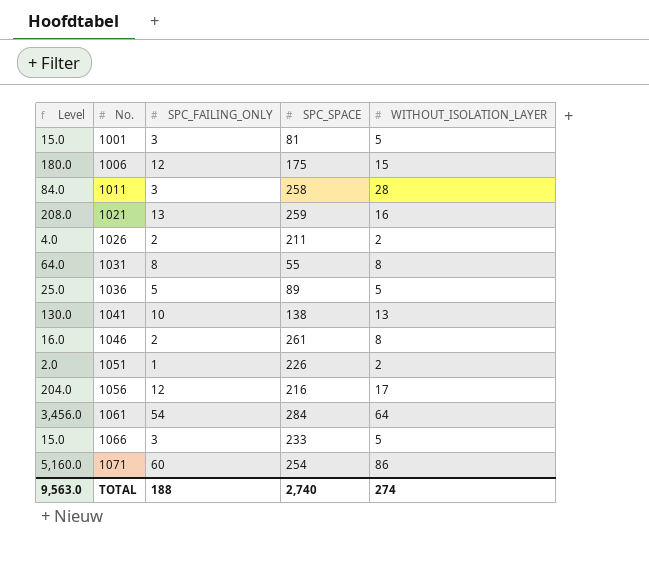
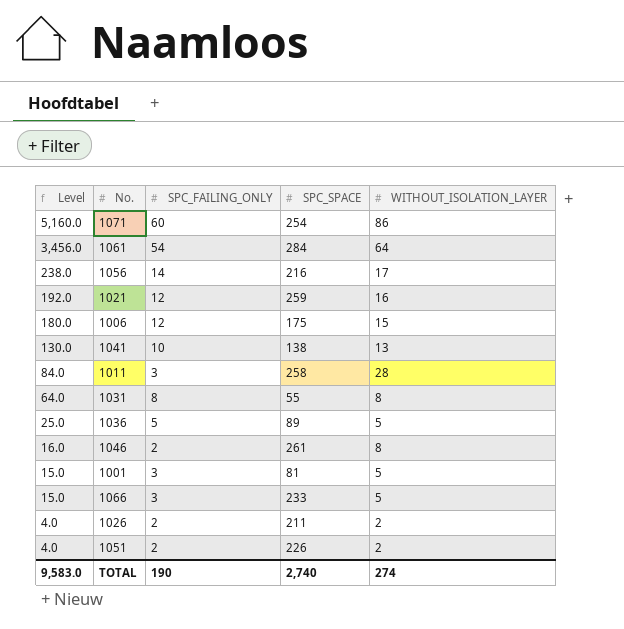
row order: No. ascending -> Level descending
1056 | Level: 204.0 -> 238.0
1056 | SPC_FAILING_ONLY: 12 -> 14
1021 | Level: 208.0 -> 192.0
1021 | SPC_FAILING_ONLY: 13 -> 12
1051 | Level: 2.0 -> 4.0
1051 | SPC_FAILING_ONLY: 1 -> 2
TOTAL | Level: 9,563.0 -> 9,583.0
TOTAL | SPC_FAILING_ONLY: 188 -> 190

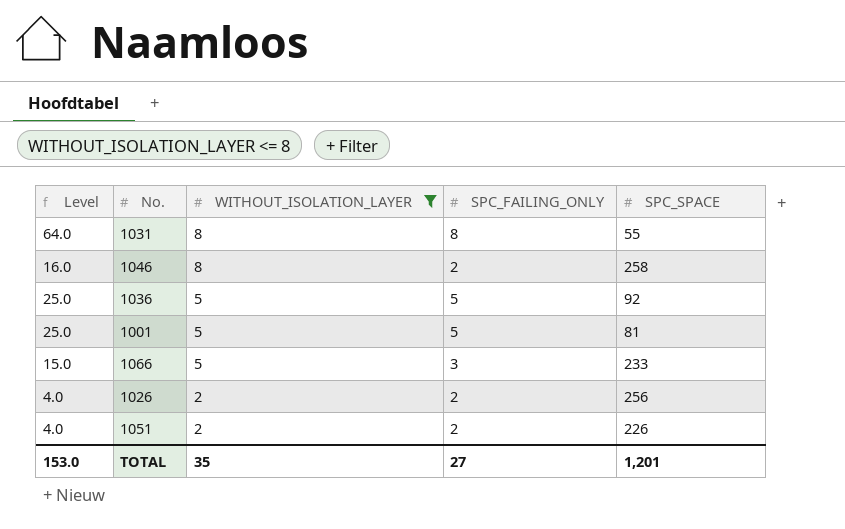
filter: none -> WITHOUT_ISOLATION_LAYER <= 8
row order: Level descending -> WITHOUT_ISOLATION_LAYER descending
column WITHOUT_ISOLATION_LAYER | position: 5 -> 3
1046 | SPC_SPACE: 261 -> 258
1036 | SPC_SPACE: 89 -> 92
1001 | Level: 15.0 -> 25.0
1001 | SPC_FAILING_ONLY: 3 -> 5
1026 | SPC_SPACE: 211 -> 256
TOTAL | Level: 9,583.0 -> 153.0
TOTAL | WITHOUT_ISOLATION_LAYER: 274 -> 35
TOTAL | SPC_FAILING_ONLY: 190 -> 27
TOTAL | SPC_SPACE: 2,740 -> 1,201

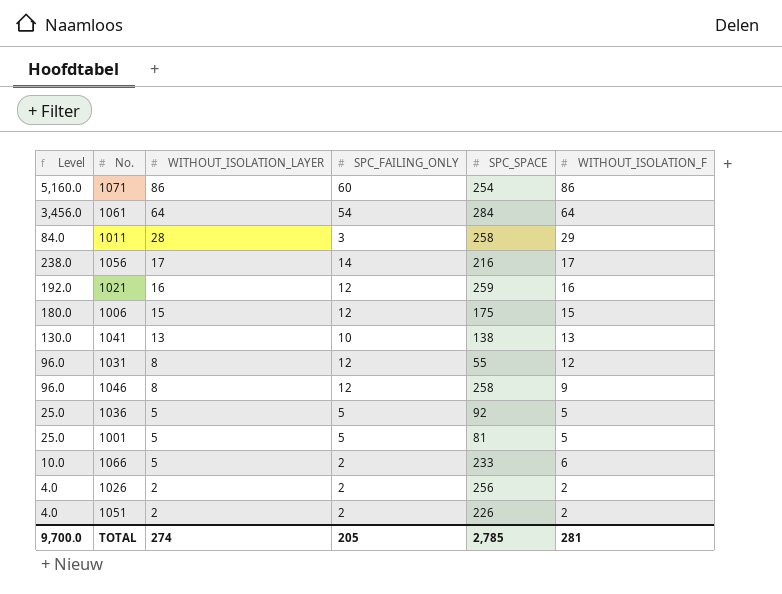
filter: WITHOUT_ISOLATION_LAYER <= 8 -> none
column WITHOUT_ISOLATION_F | position: none -> 6
1031 | Level: 64.0 -> 96.0
1031 | SPC_FAILING_ONLY: 8 -> 12
1046 | Level: 16.0 -> 96.0
1046 | SPC_FAILING_ONLY: 2 -> 12
1066 | Level: 15.0 -> 10.0
1066 | SPC_FAILING_ONLY: 3 -> 2
TOTAL | Level: 153.0 -> 9,700.0
TOTAL | WITHOUT_ISOLATION_LAYER: 35 -> 274
TOTAL | SPC_FAILING_ONLY: 27 -> 205
TOTAL | SPC_SPACE: 1,201 -> 2,785

